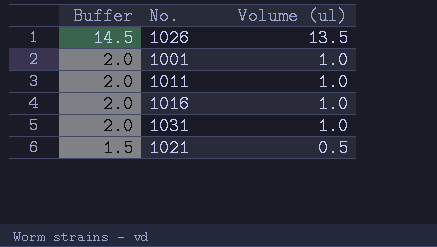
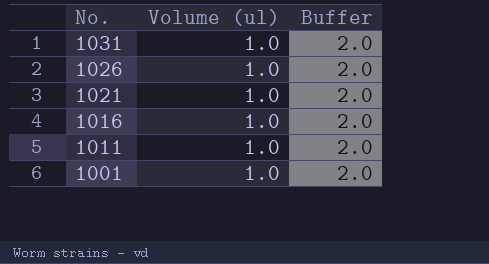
row order: Buffer descending -> No. descending
column Buffer | position: 1 -> 3
1026 | Volume (ul): 13.5 -> 1.0
1026 | Buffer: 14.5 -> 2.0
1021 | Volume (ul): 0.5 -> 1.0
1021 | Buffer: 1.5 -> 2.0

